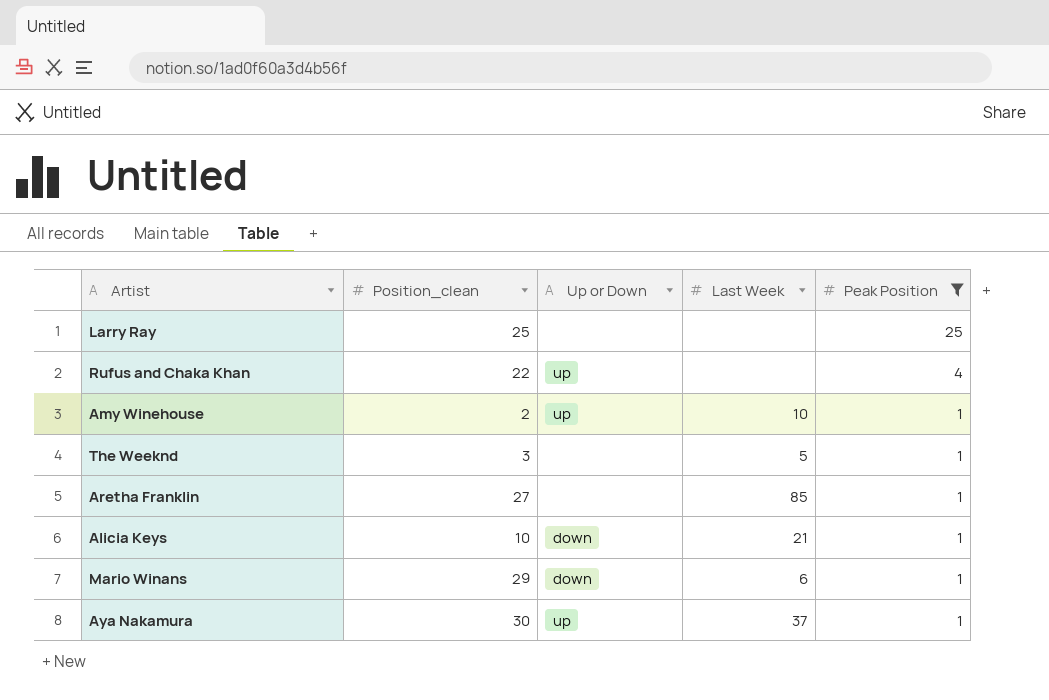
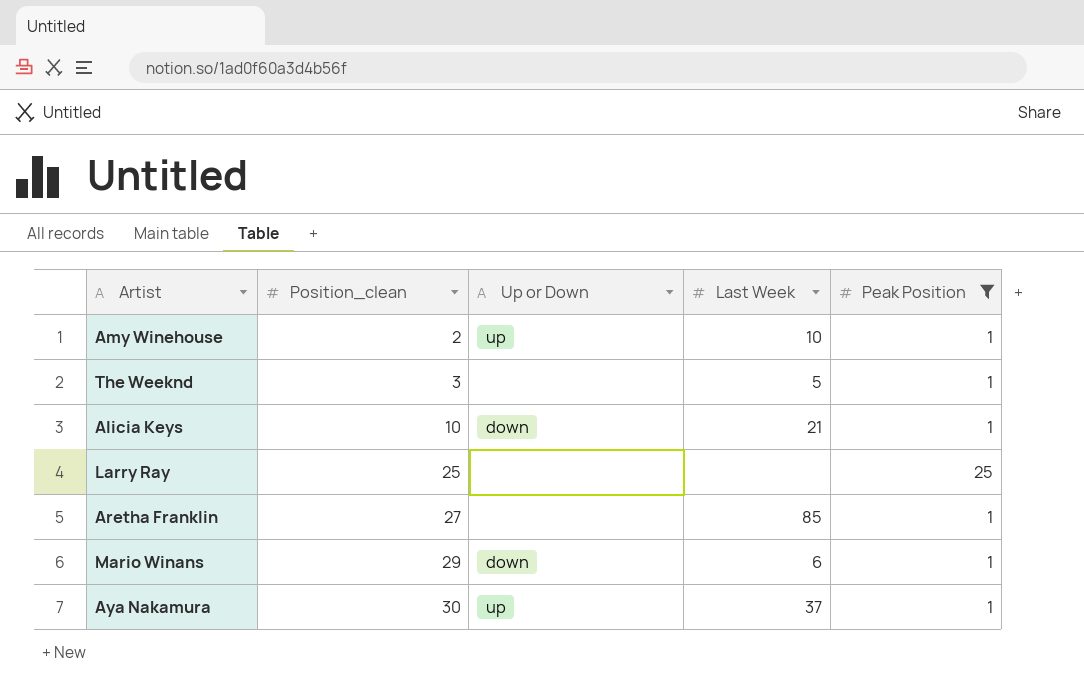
row order: Peak Position descending -> Position_clean ascending
row Rufus and Chaka Khan: 22 | up | none | 4 -> none

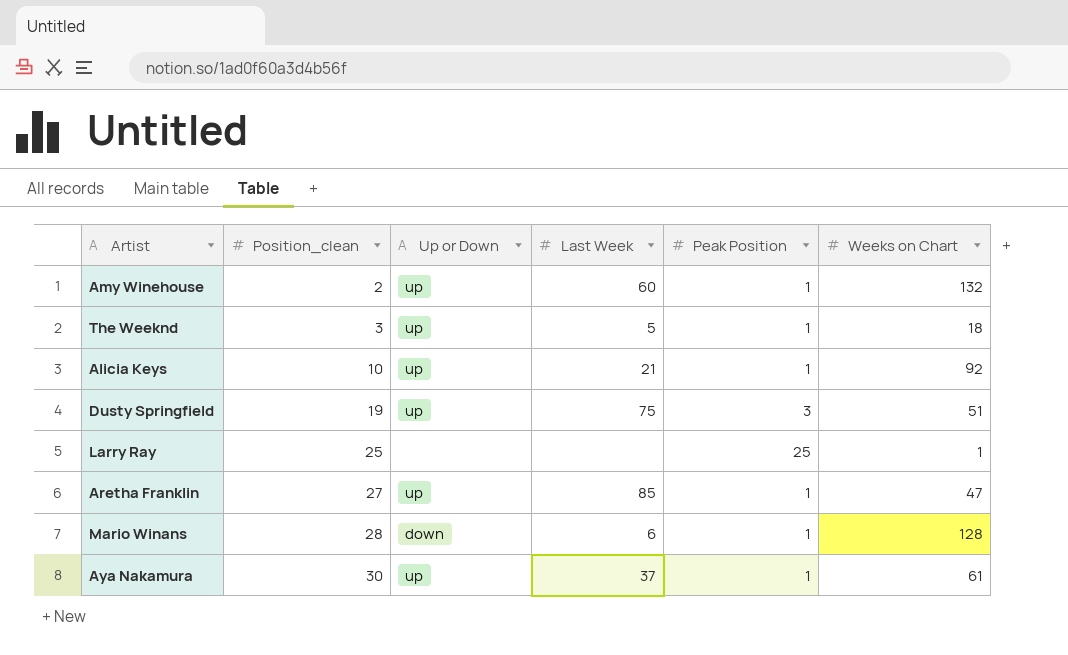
filter: Peak Position != 3 -> none
column Weeks on Chart | position: none -> 6
Amy Winehouse | Last Week: 10 -> 60
The Weeknd | Up or Down: none -> up
Alicia Keys | Up or Down: down -> up
Aretha Franklin | Up or Down: none -> up
Mario Winans | Position_clean: 29 -> 28

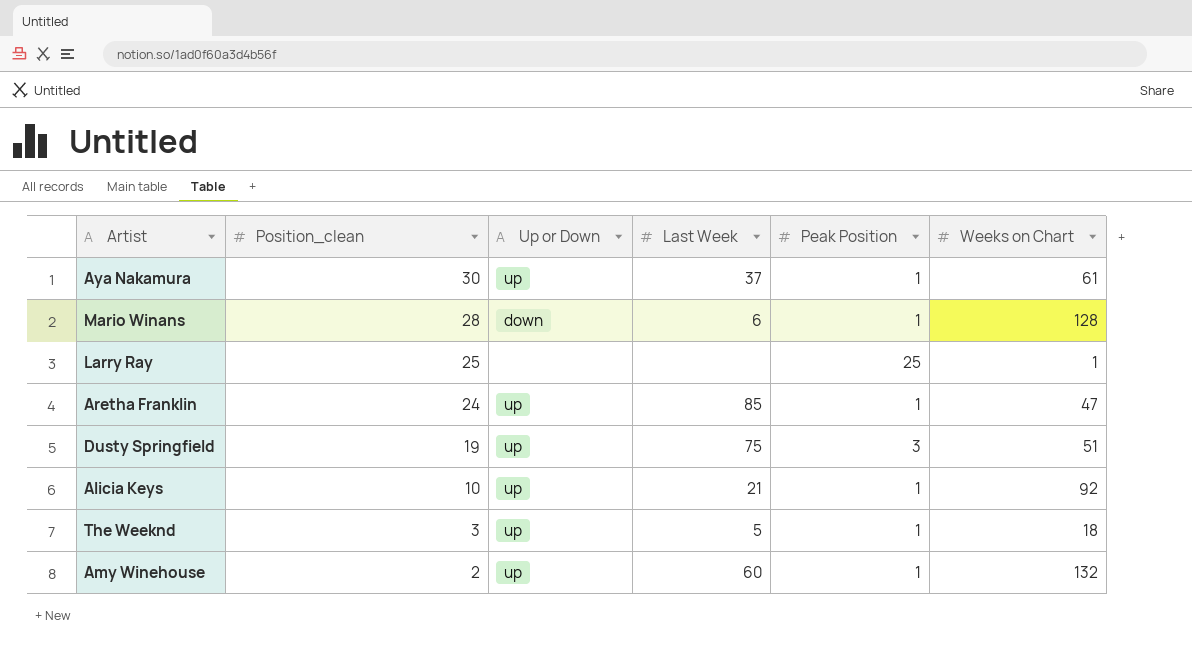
row order: Position_clean ascending -> Position_clean descending
Aretha Franklin | Position_clean: 27 -> 24

